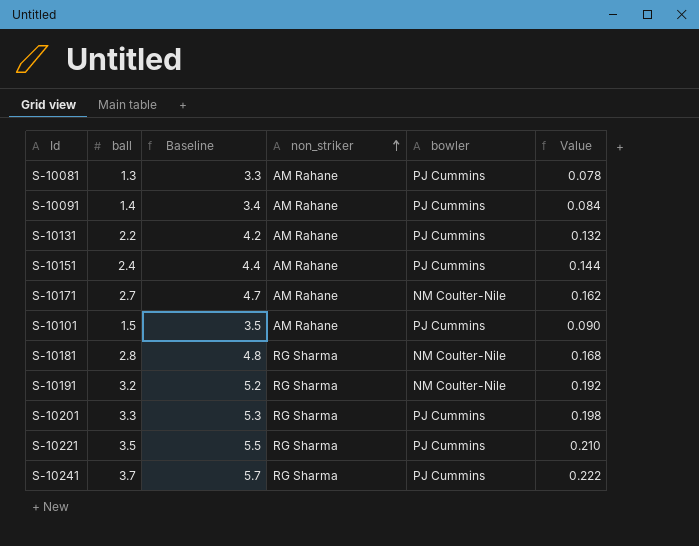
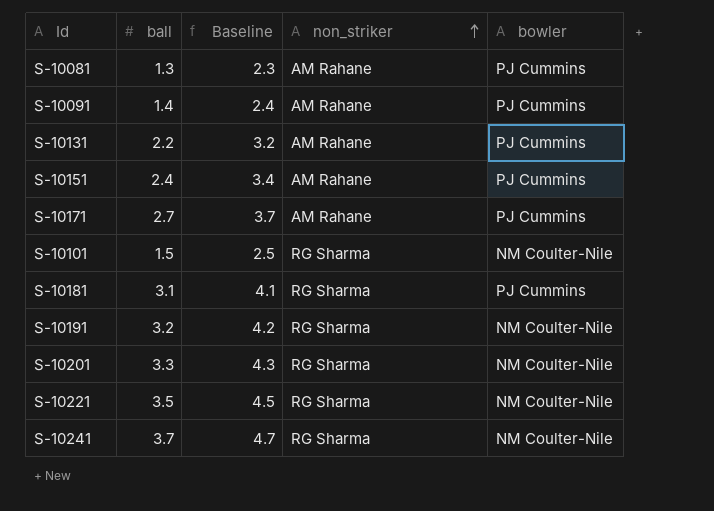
column Value | formula: [ball] * 0.06 -> none
column Baseline | formula: [ball] + 2 -> [ball] + 1
S-10171 | bowler: NM Coulter-Nile -> PJ Cummins
S-10101 | non_striker: AM Rahane -> RG Sharma
S-10101 | bowler: PJ Cummins -> NM Coulter-Nile
S-10181 | ball: 2.8 -> 3.1
S-10181 | bowler: NM Coulter-Nile -> PJ Cummins
S-10201 | bowler: PJ Cummins -> NM Coulter-Nile
S-10221 | bowler: PJ Cummins -> NM Coulter-Nile
S-10241 | bowler: PJ Cummins -> NM Coulter-Nile

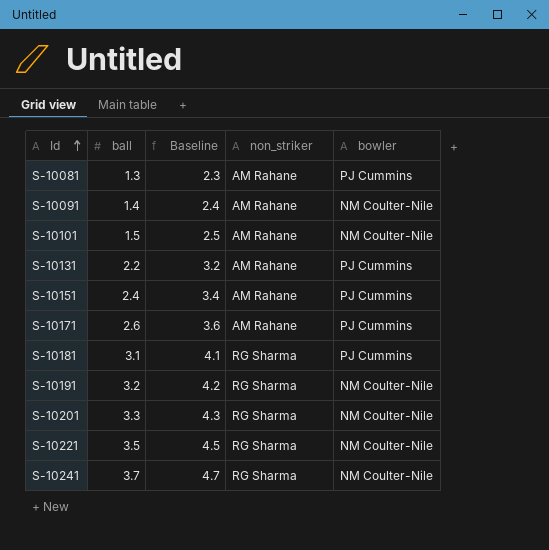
row order: non_striker ascending -> Id ascending
S-10091 | bowler: PJ Cummins -> NM Coulter-Nile
S-10101 | non_striker: RG Sharma -> AM Rahane
S-10171 | ball: 2.7 -> 2.6
S-10171 | Baseline: 3.7 -> 3.6

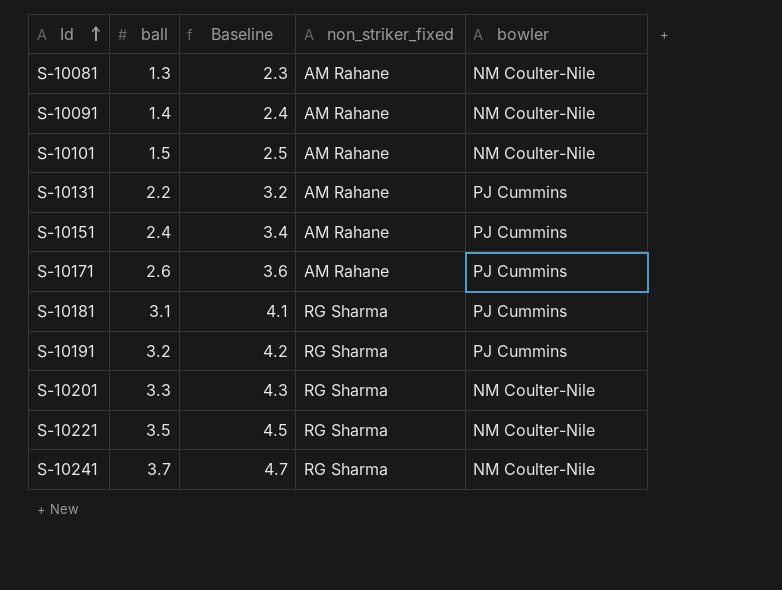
column name: non_striker -> non_striker_fixed
S-10081 | bowler: PJ Cummins -> NM Coulter-Nile
S-10191 | bowler: NM Coulter-Nile -> PJ Cummins

